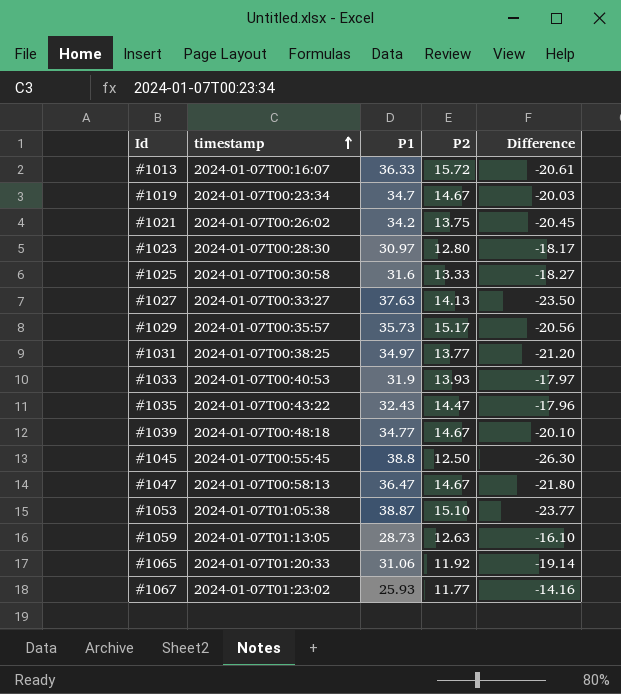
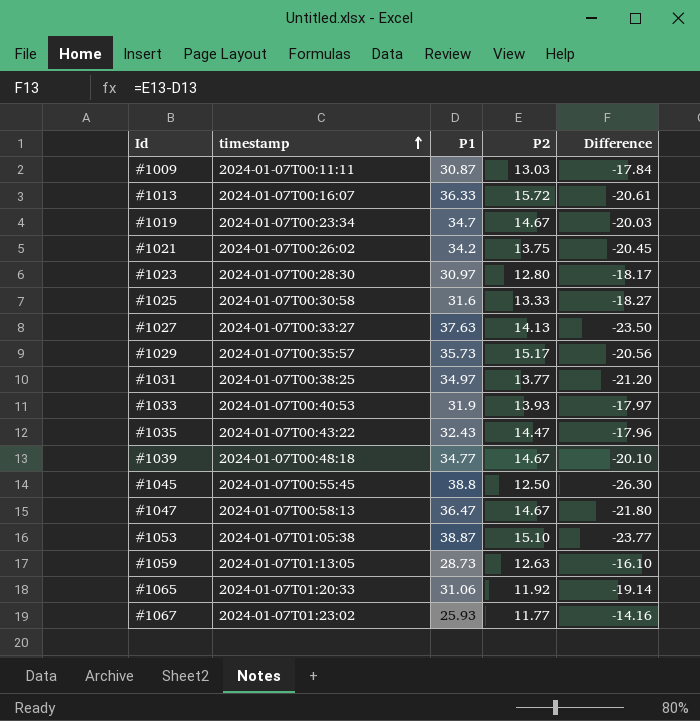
row #1009: none -> 2024-01-07T00:11:11 | 30.87 | 13.03 | -17.84

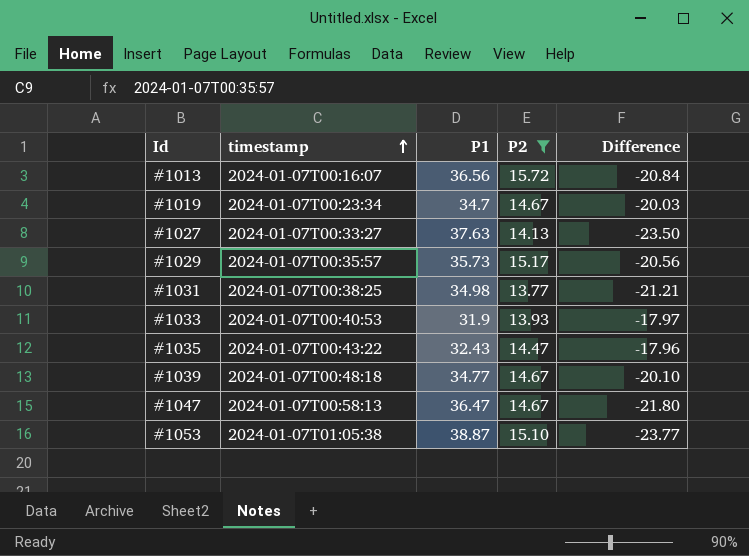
filter: none -> P2 >= 13.77
#1013 | P1: 36.33 -> 36.56
#1013 | Difference: -20.61 -> -20.84
#1031 | P1: 34.97 -> 34.98
#1031 | Difference: -21.20 -> -21.21

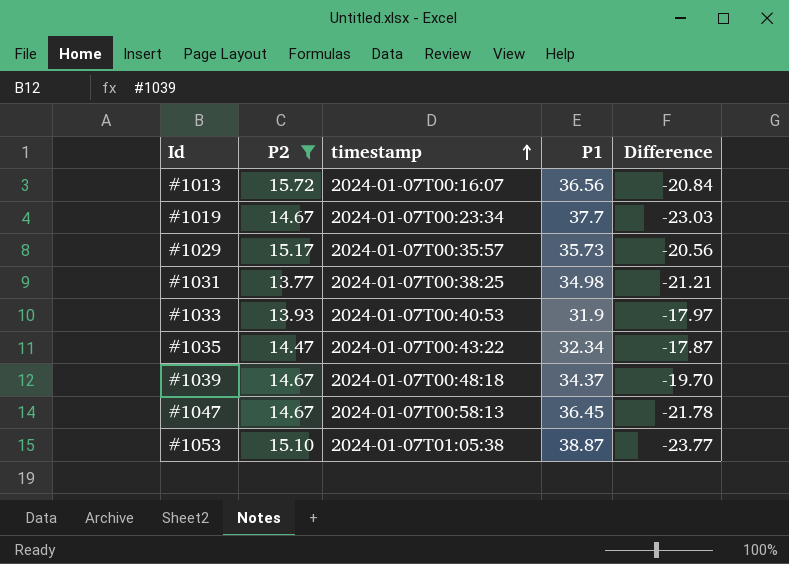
column P2 | position: 4 -> 2
row #1027: 2024-01-07T00:33:27 | 37.63 | 14.13 | -23.50 -> none
#1019 | P1: 34.7 -> 37.7
#1019 | Difference: -20.03 -> -23.03
#1035 | P1: 32.43 -> 32.34
#1035 | Difference: -17.96 -> -17.87
#1039 | P1: 34.77 -> 34.37
#1039 | Difference: -20.10 -> -19.70
#1047 | P1: 36.47 -> 36.45
#1047 | Difference: -21.80 -> -21.78

